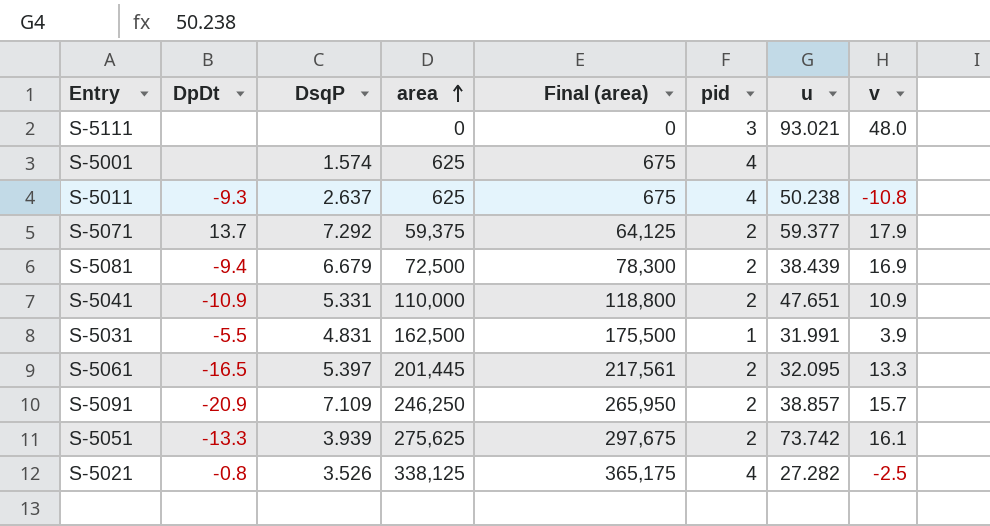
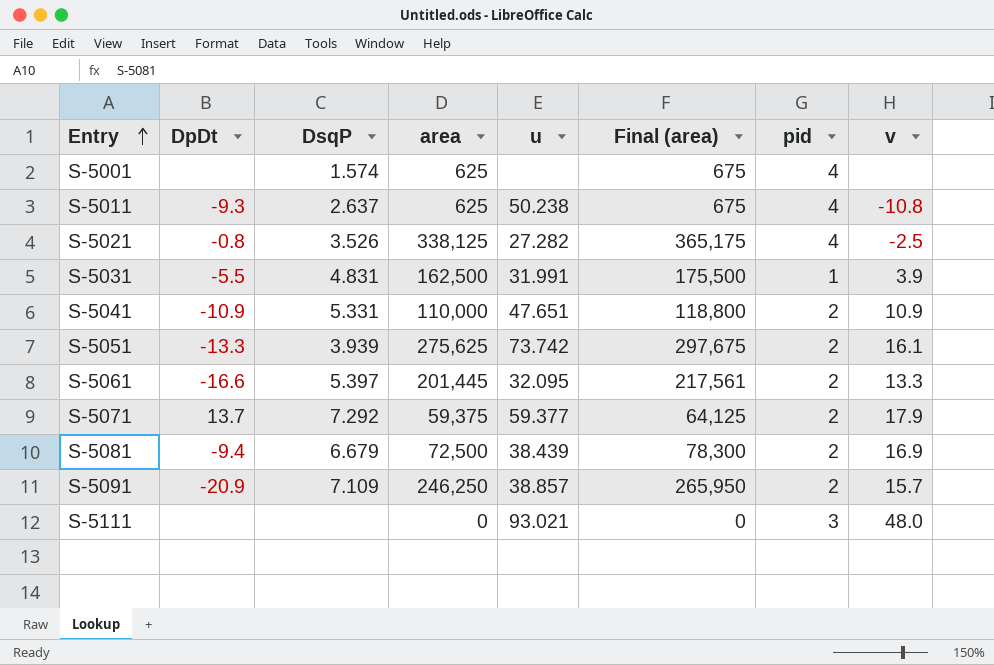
row order: area ascending -> Entry ascending
column u | position: 7 -> 5
S-5061 | DpDt: -16.5 -> -16.6

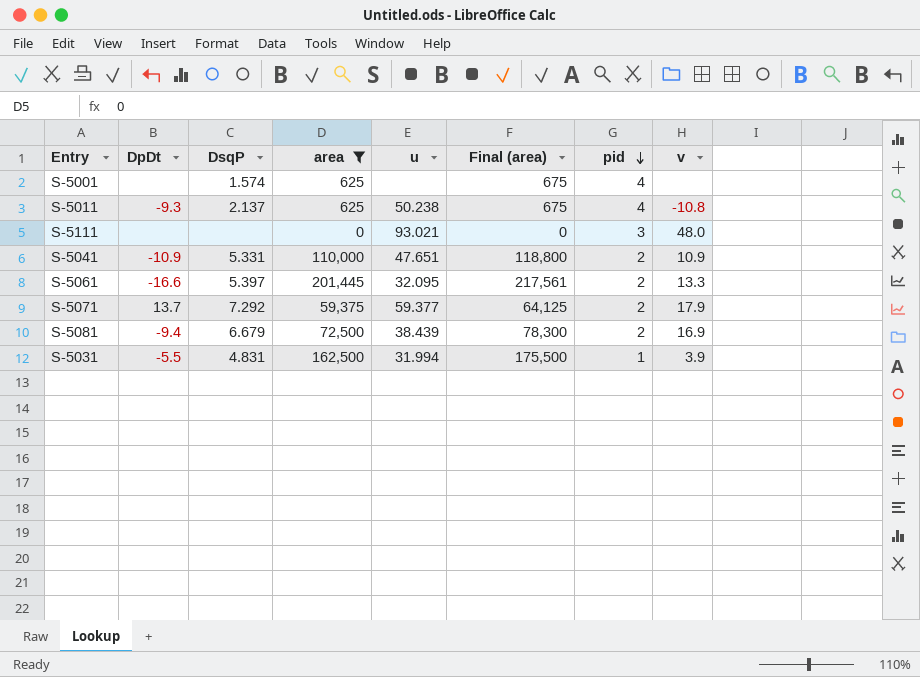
filter: none -> area <= 201,445
row order: Entry ascending -> pid descending
S-5011 | DsqP: 2.637 -> 2.137
S-5031 | u: 31.991 -> 31.994

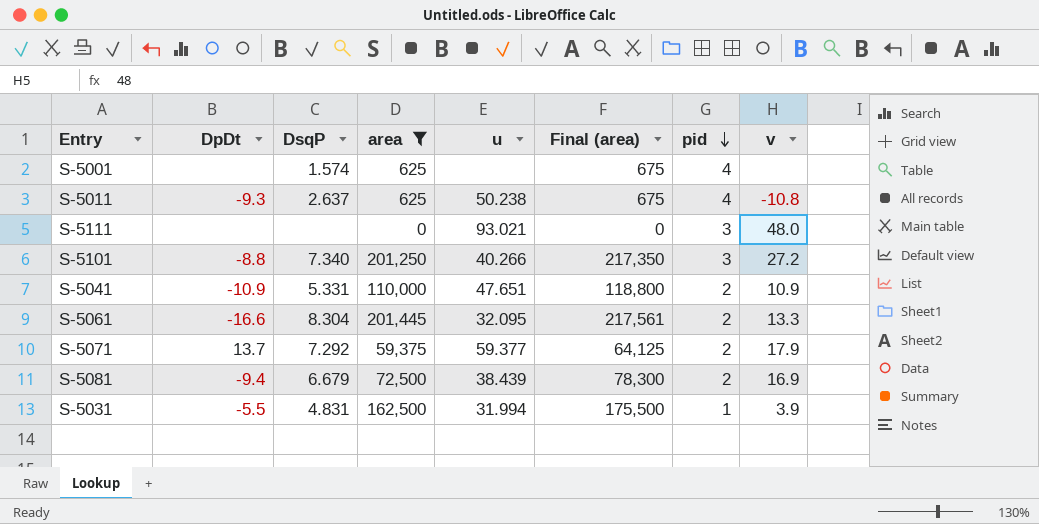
S-5011 | DsqP: 2.137 -> 2.637
row S-5101: none -> -8.8 | 7.340 | 201,250 | 40.266 | 217,350 | 3 | 27.2
S-5061 | DsqP: 5.397 -> 8.304

